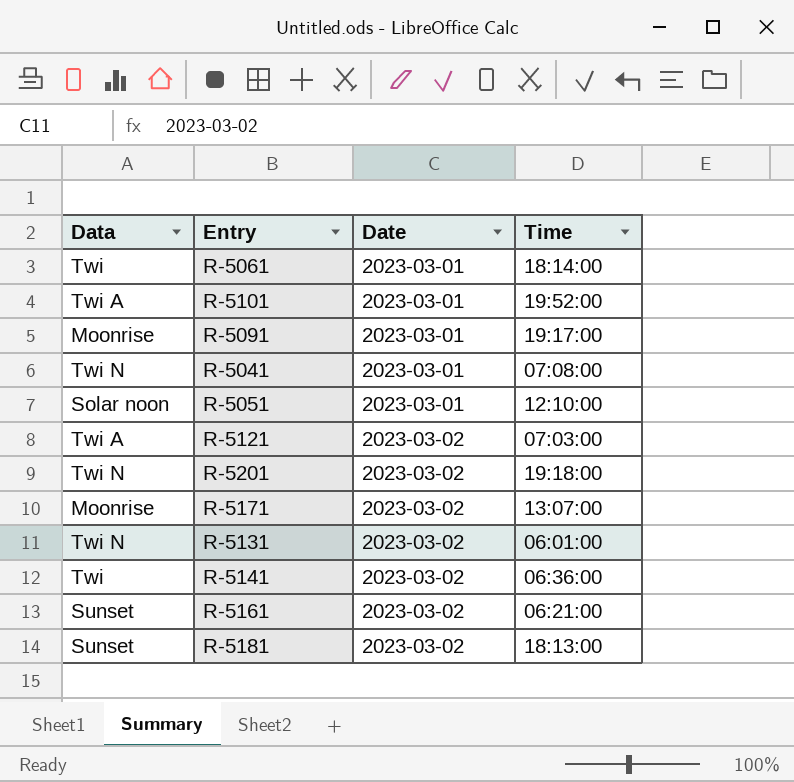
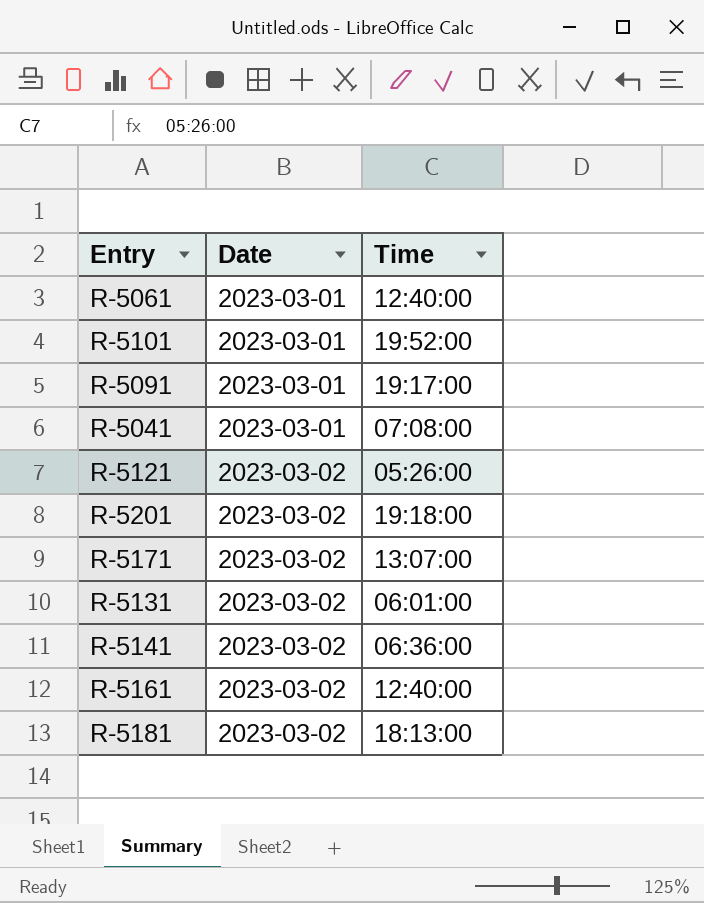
column Data | position: 1 -> none
row R-5051: Solar noon | 2023-03-01 | 12:10:00 -> none
R-5061 | Time: 18:14:00 -> 12:40:00
R-5121 | Time: 07:03:00 -> 05:26:00
R-5161 | Time: 06:21:00 -> 12:40:00

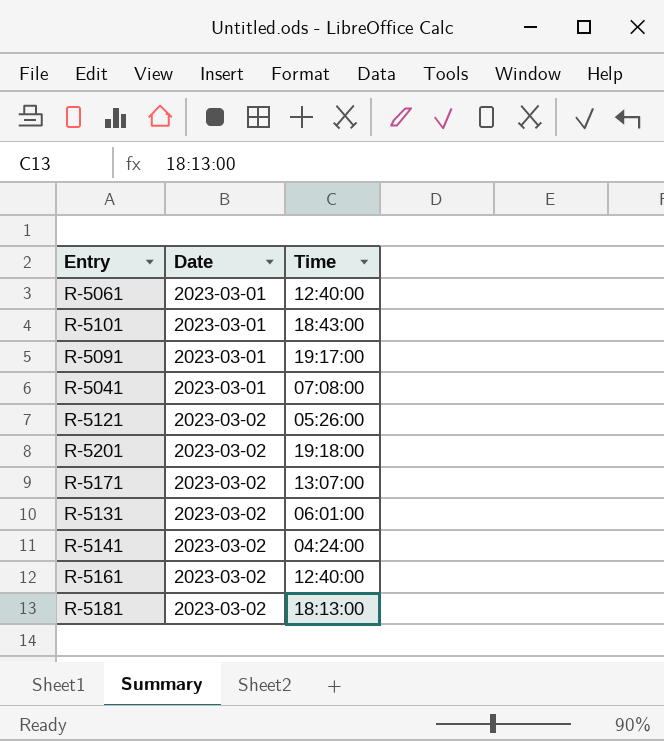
R-5101 | Time: 19:52:00 -> 18:43:00
R-5141 | Time: 06:36:00 -> 04:24:00

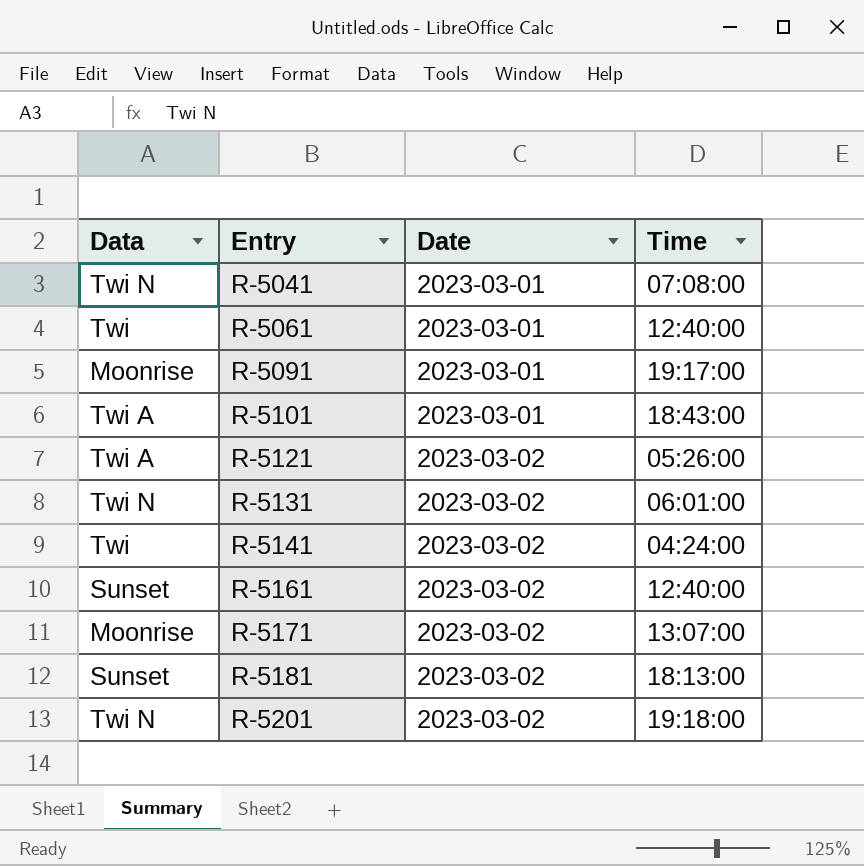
row order: Date ascending -> Entry ascending
column Data | position: none -> 1

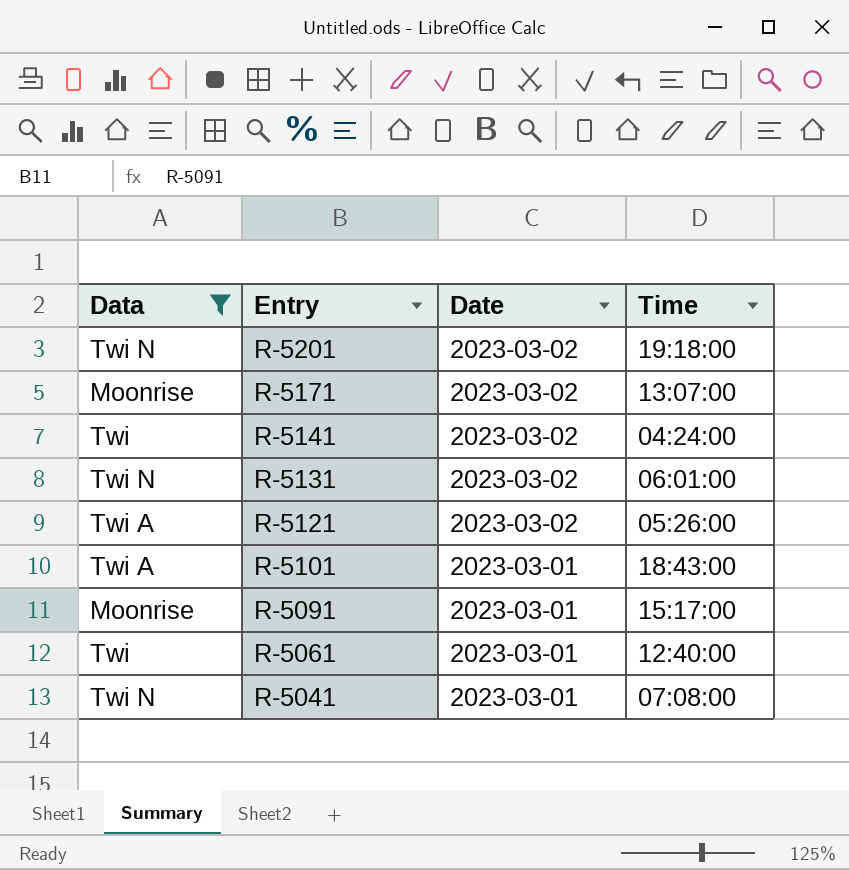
filter: none -> Data != Sunset
row order: Entry ascending -> Entry descending
R-5091 | Time: 19:17:00 -> 15:17:00

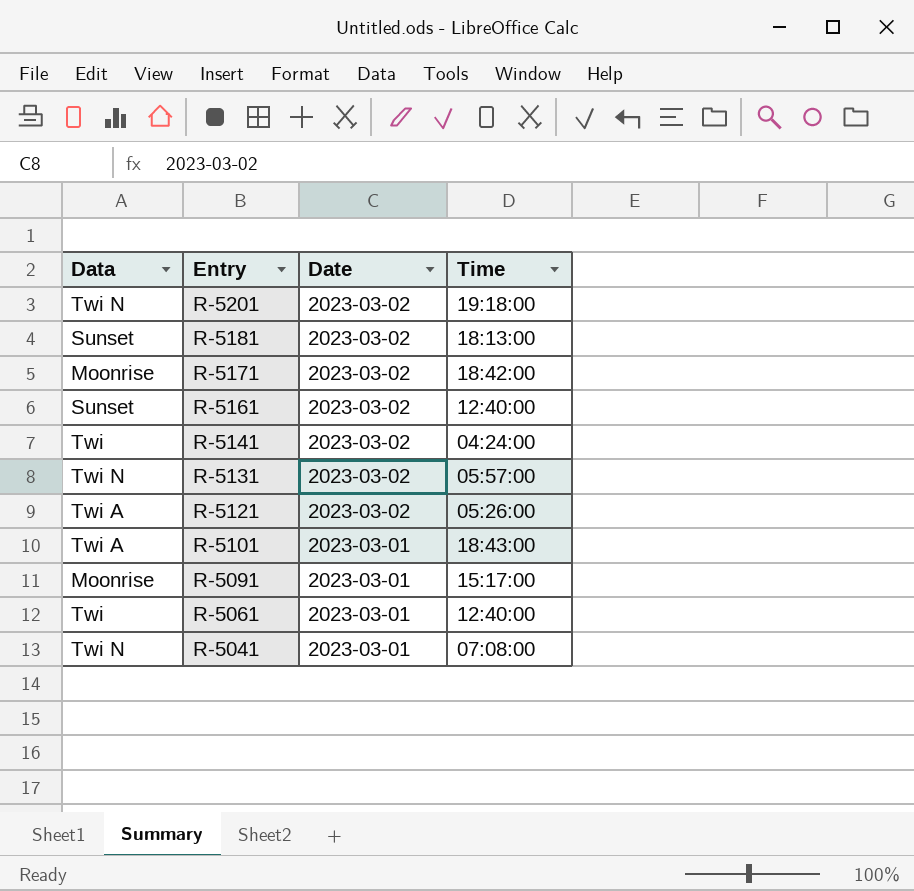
filter: Data != Sunset -> none
R-5171 | Time: 13:07:00 -> 18:42:00
R-5131 | Time: 06:01:00 -> 05:57:00

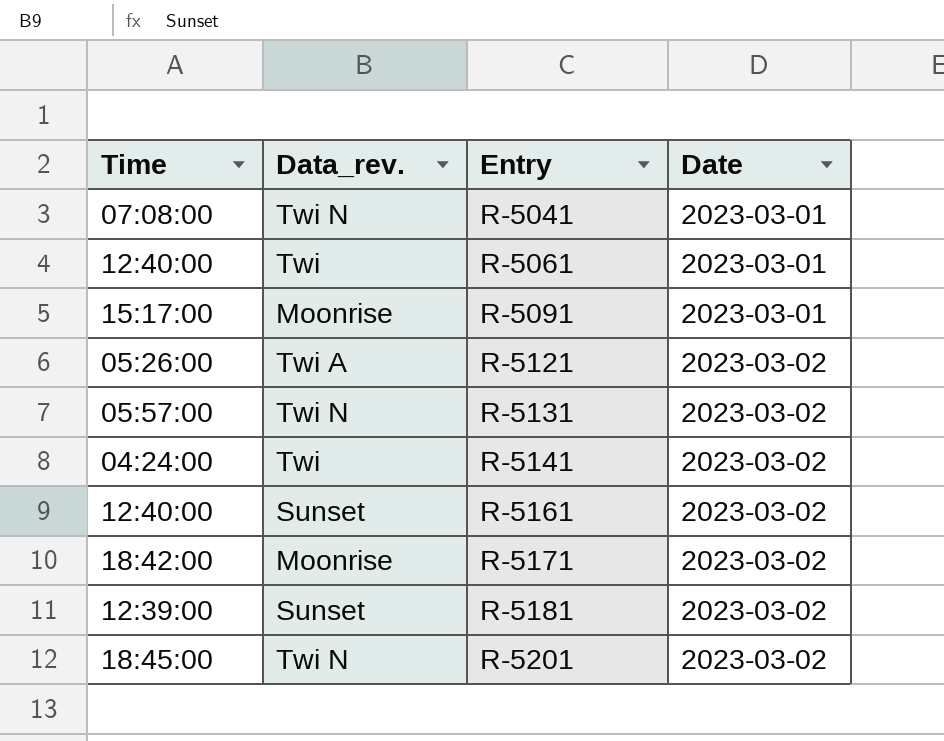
row order: Entry descending -> Entry ascending
column Time | position: 4 -> 1
column name: Data -> Data_rev.
row R-5101: Twi A | 2023-03-01 | 18:43:00 -> none
R-5181 | Time: 18:13:00 -> 12:39:00
R-5201 | Time: 19:18:00 -> 18:45:00

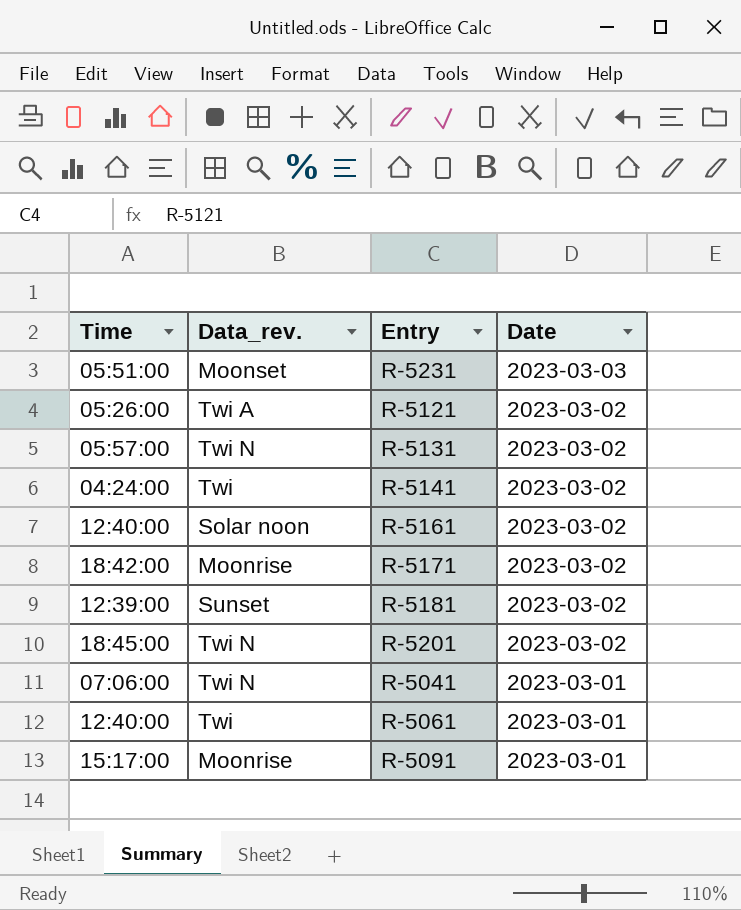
row order: Entry ascending -> Date descending
row R-5231: none -> 05:51:00 | Moonset | 2023-03-03
R-5161 | Data_rev.: Sunset -> Solar noon
R-5041 | Time: 07:08:00 -> 07:06:00

